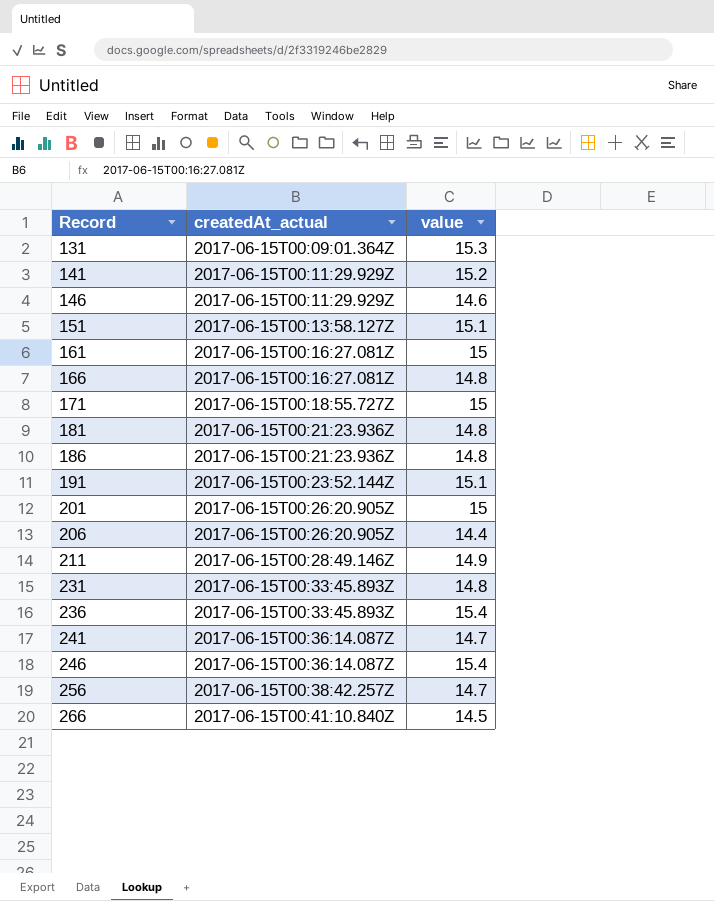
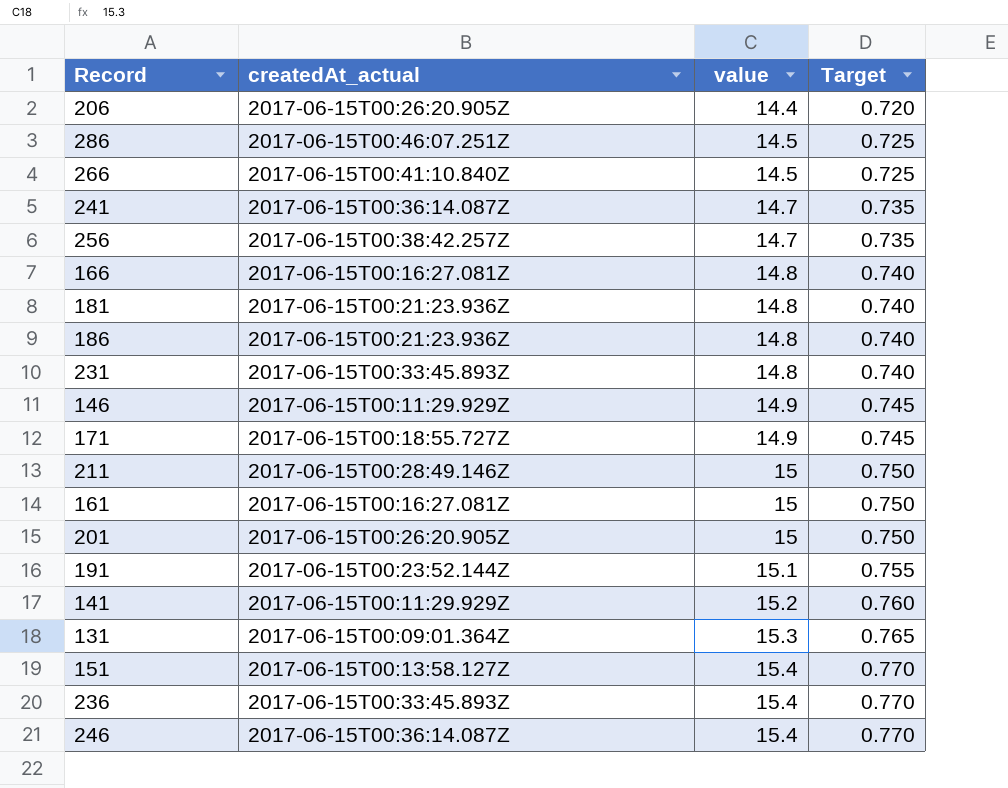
row order: Record ascending -> value ascending
column Target | formula: none -> [value] * 0.05
row 286: none -> 2017-06-15T00:46:07.251Z | 14.5 | 0.725
146 | value: 14.6 -> 14.9
171 | value: 15 -> 14.9
211 | value: 14.9 -> 15
151 | value: 15.1 -> 15.4

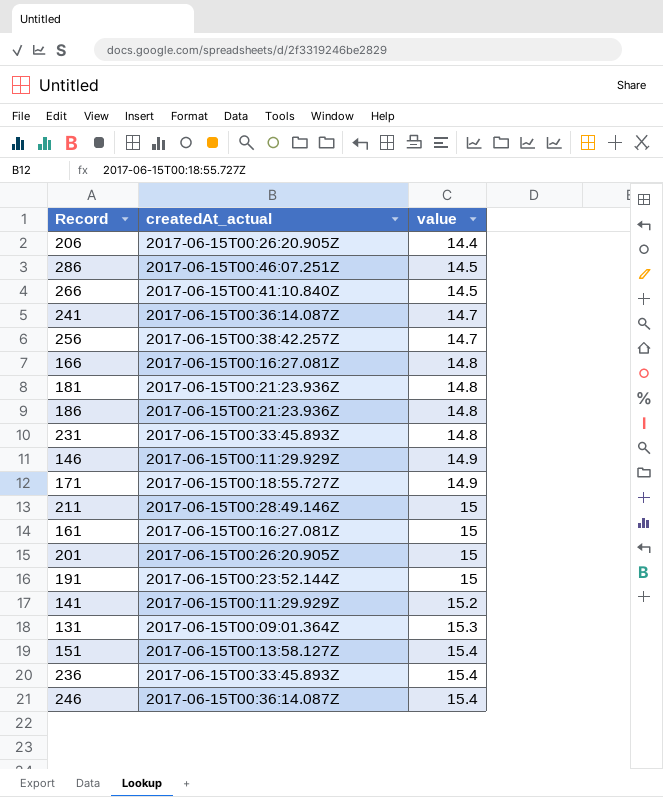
column Target | formula: [value] * 0.05 -> none
191 | value: 15.1 -> 15

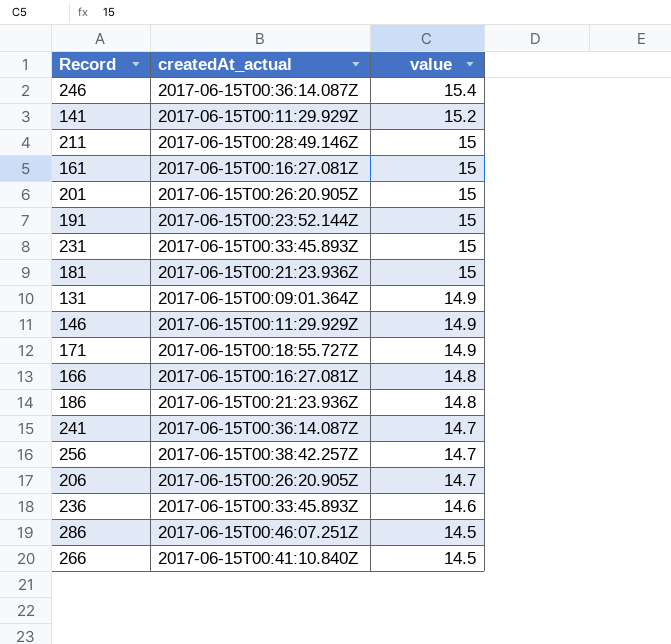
row order: value ascending -> value descending
row 151: 2017-06-15T00:13:58.127Z | 15.4 -> none
231 | value: 14.8 -> 15
181 | value: 14.8 -> 15
131 | value: 15.3 -> 14.9
206 | value: 14.4 -> 14.7
236 | value: 15.4 -> 14.6

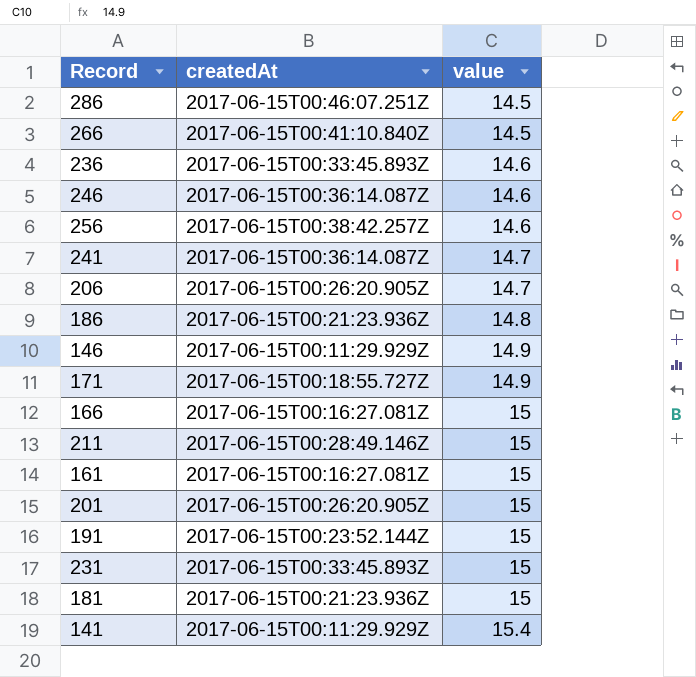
row order: value descending -> value ascending
column name: createdAt_actual -> createdAt
row 131: 2017-06-15T00:09:01.364Z | 14.9 -> none
246 | value: 15.4 -> 14.6
256 | value: 14.7 -> 14.6
166 | value: 14.8 -> 15
141 | value: 15.2 -> 15.4

